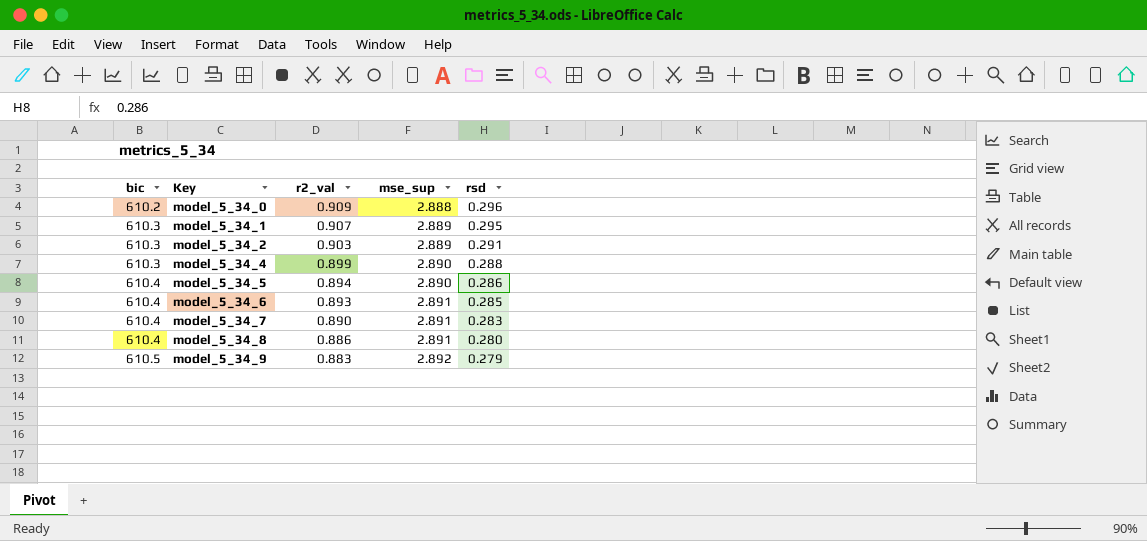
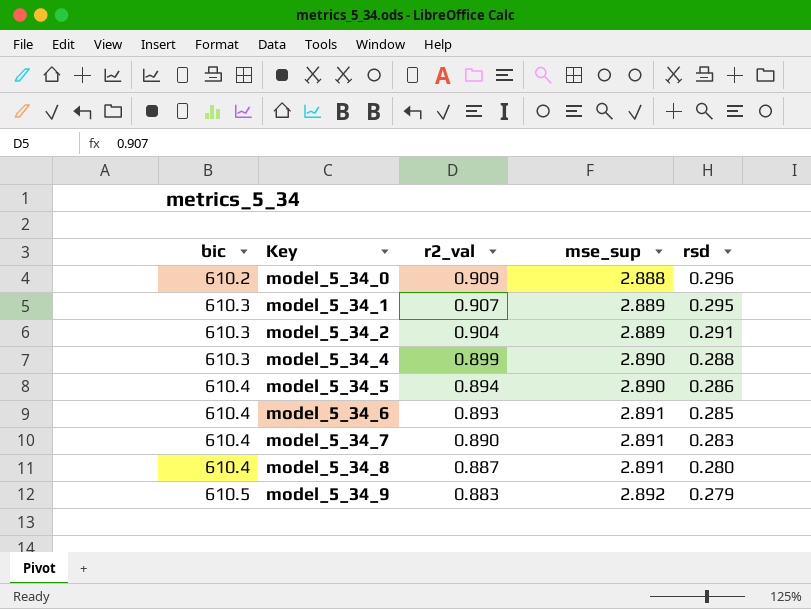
model_5_34_2 | r2_val: 0.903 -> 0.904
model_5_34_8 | r2_val: 0.886 -> 0.887

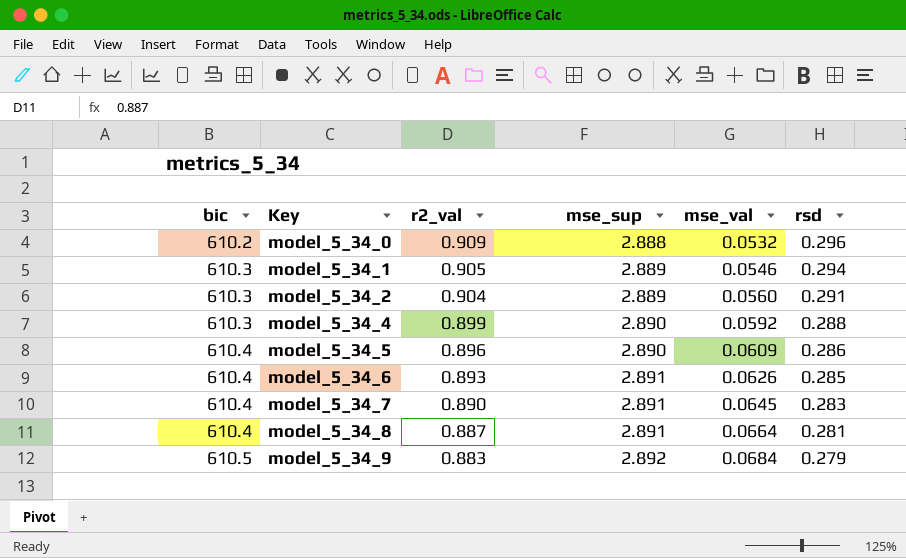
column mse_val | position: none -> 5
model_5_34_1 | r2_val: 0.907 -> 0.905
model_5_34_1 | rsd: 0.295 -> 0.294
model_5_34_5 | r2_val: 0.894 -> 0.896
model_5_34_8 | rsd: 0.280 -> 0.281

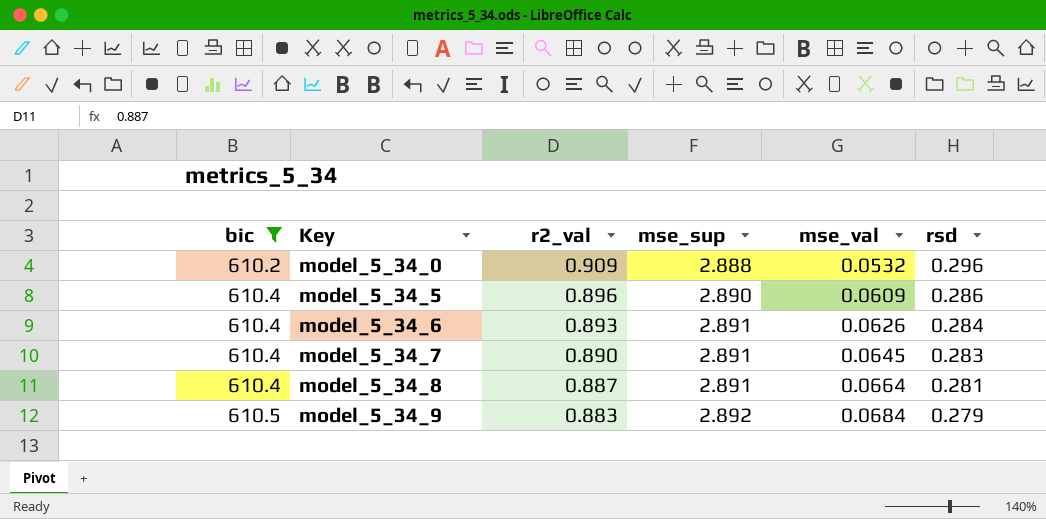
filter: none -> bic != 610.3
model_5_34_6 | rsd: 0.285 -> 0.284

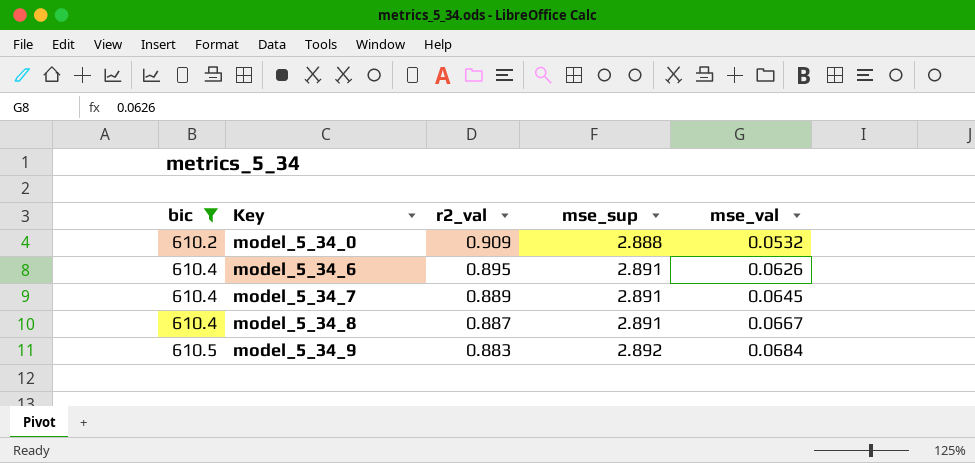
column rsd | position: 6 -> none
row model_5_34_5: 610.4 | 0.896 | 2.890 | 0.0609 | 0.286 -> none
model_5_34_6 | r2_val: 0.893 -> 0.895
model_5_34_7 | r2_val: 0.890 -> 0.889
model_5_34_8 | mse_val: 0.0664 -> 0.0667

